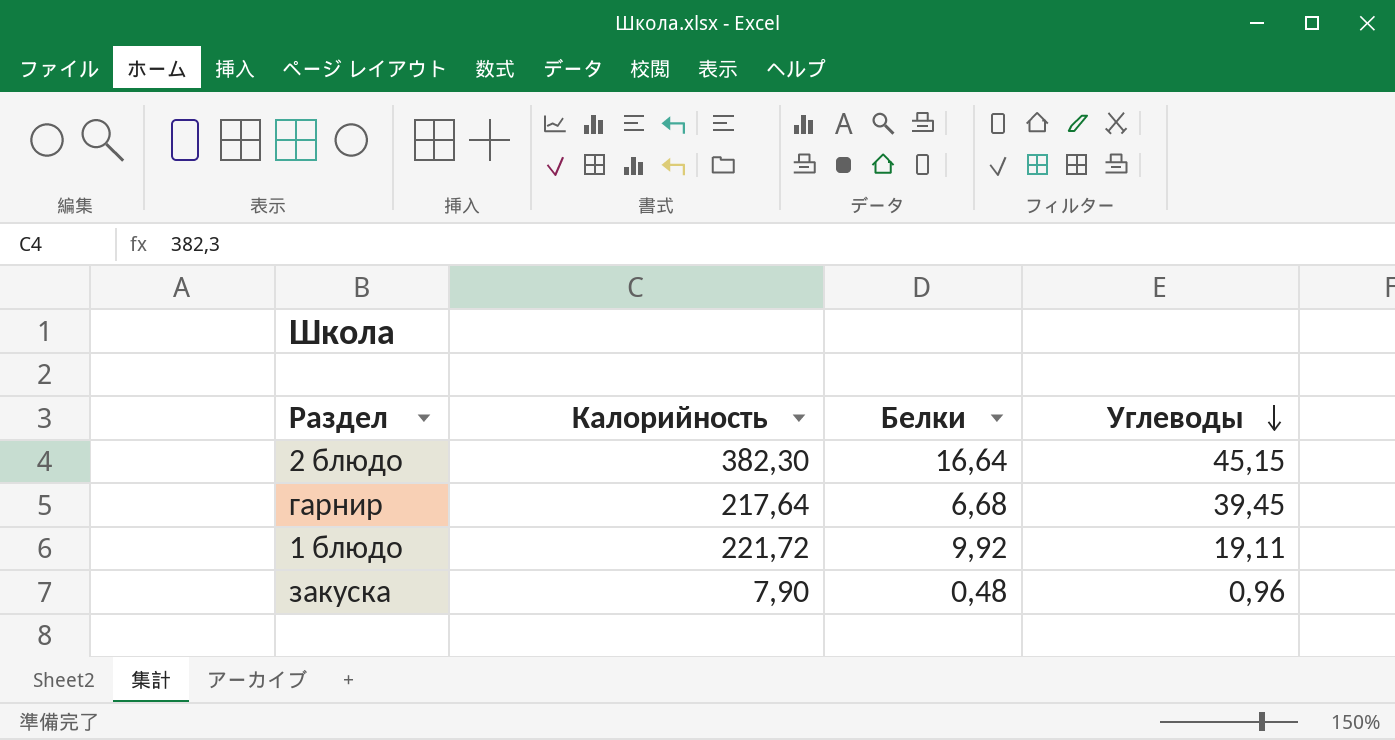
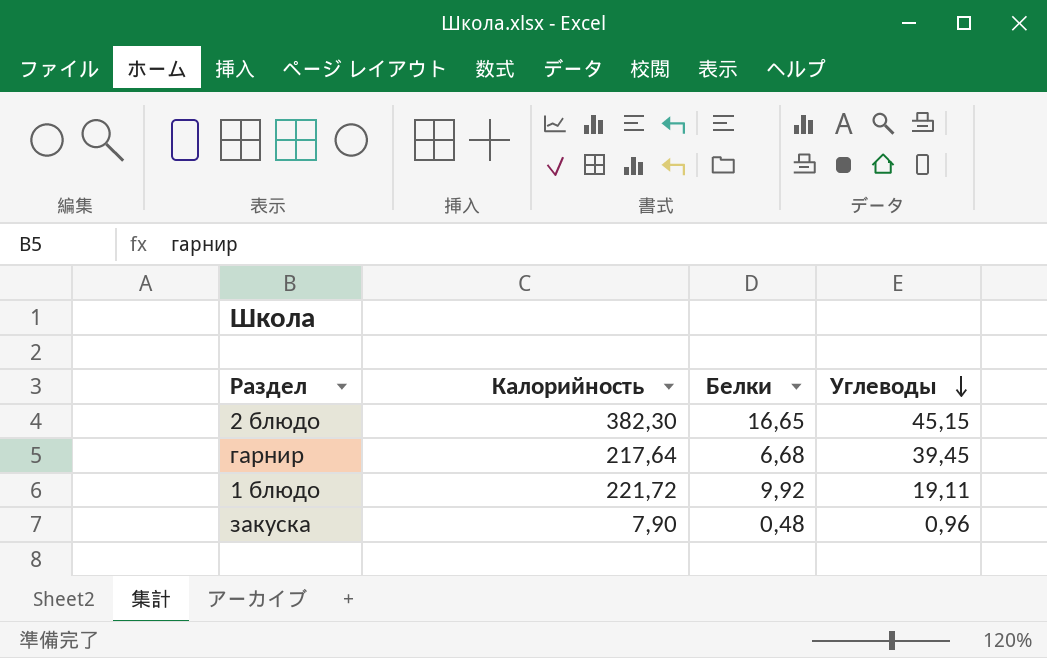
2 блюдо | Белки: 16,64 -> 16,65

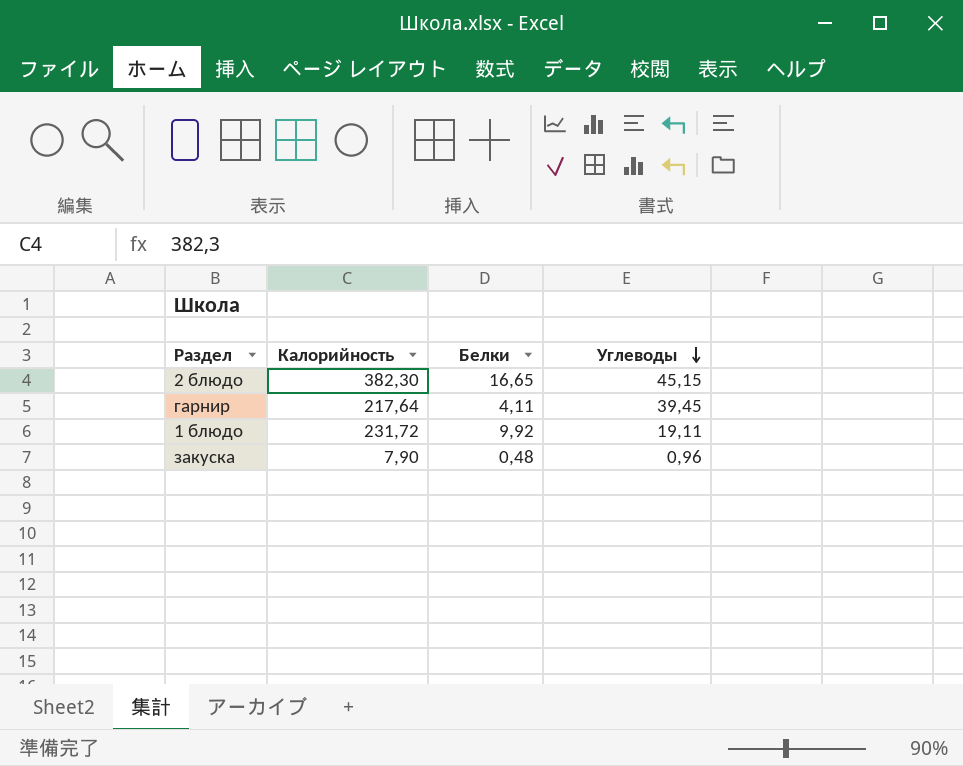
гарнир | Белки: 6,68 -> 4,11
1 блюдо | Калорийность: 221,72 -> 231,72

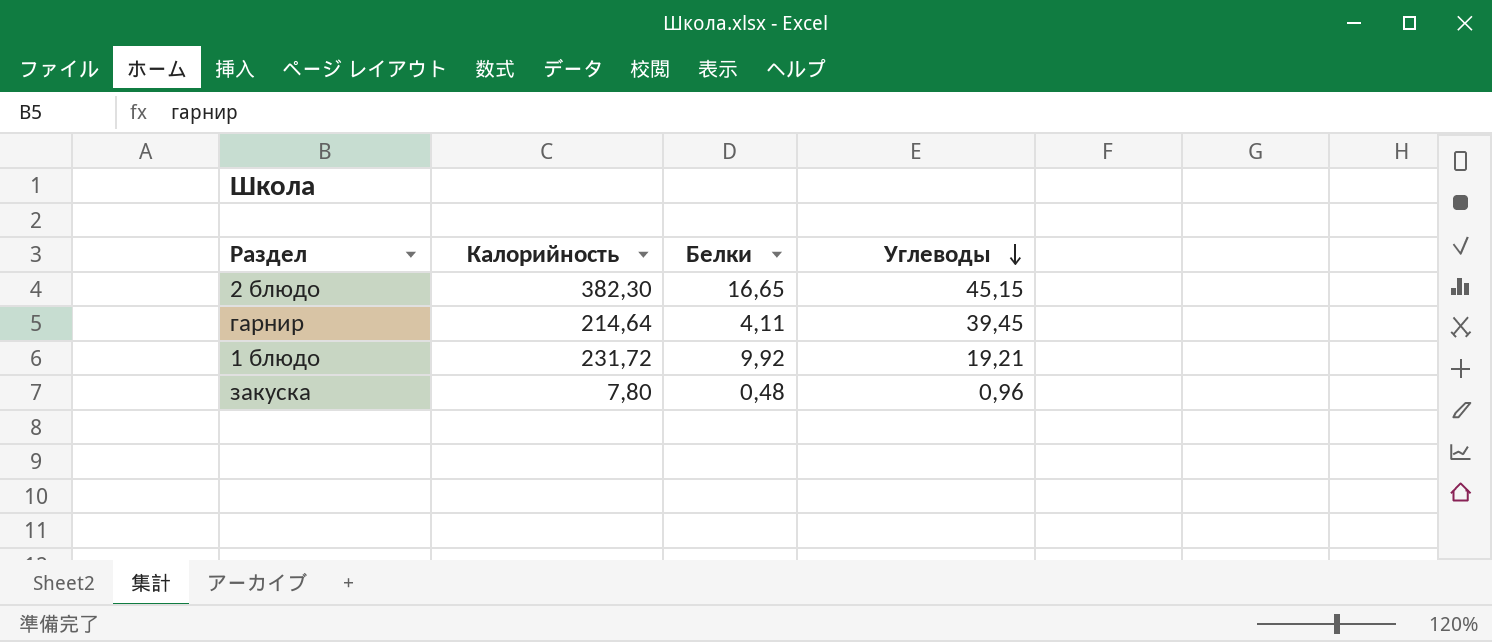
гарнир | Калорийность: 217,64 -> 214,64
1 блюдо | Углеводы: 19,11 -> 19,21
закуска | Калорийность: 7,90 -> 7,80

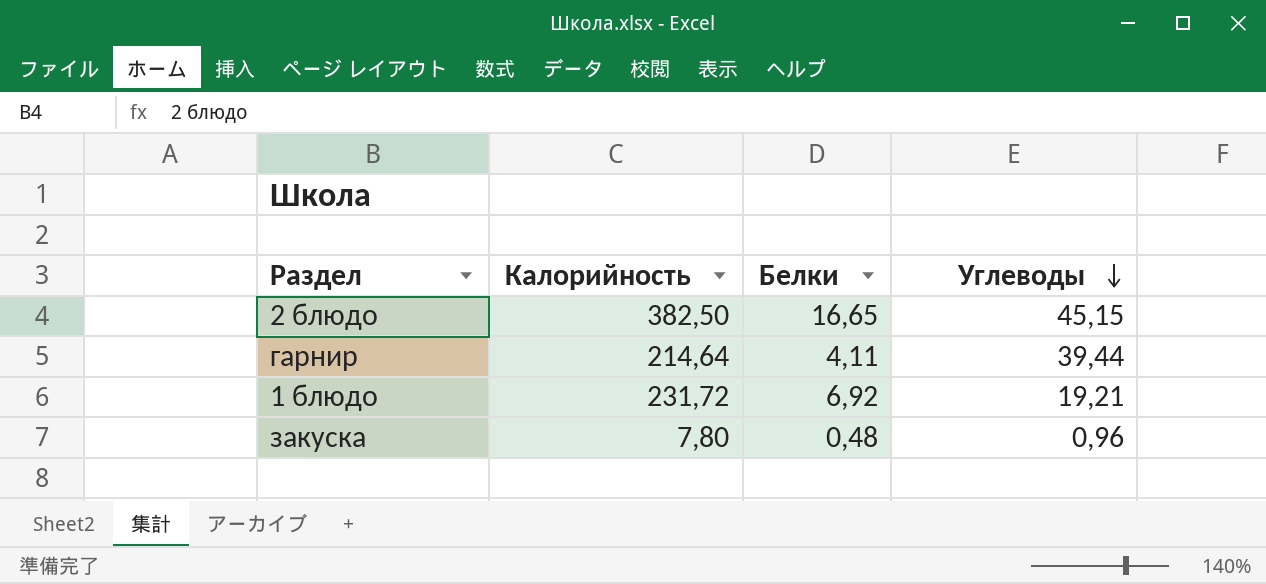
2 блюдо | Калорийность: 382,30 -> 382,50
гарнир | Углеводы: 39,45 -> 39,44
1 блюдо | Белки: 9,92 -> 6,92

